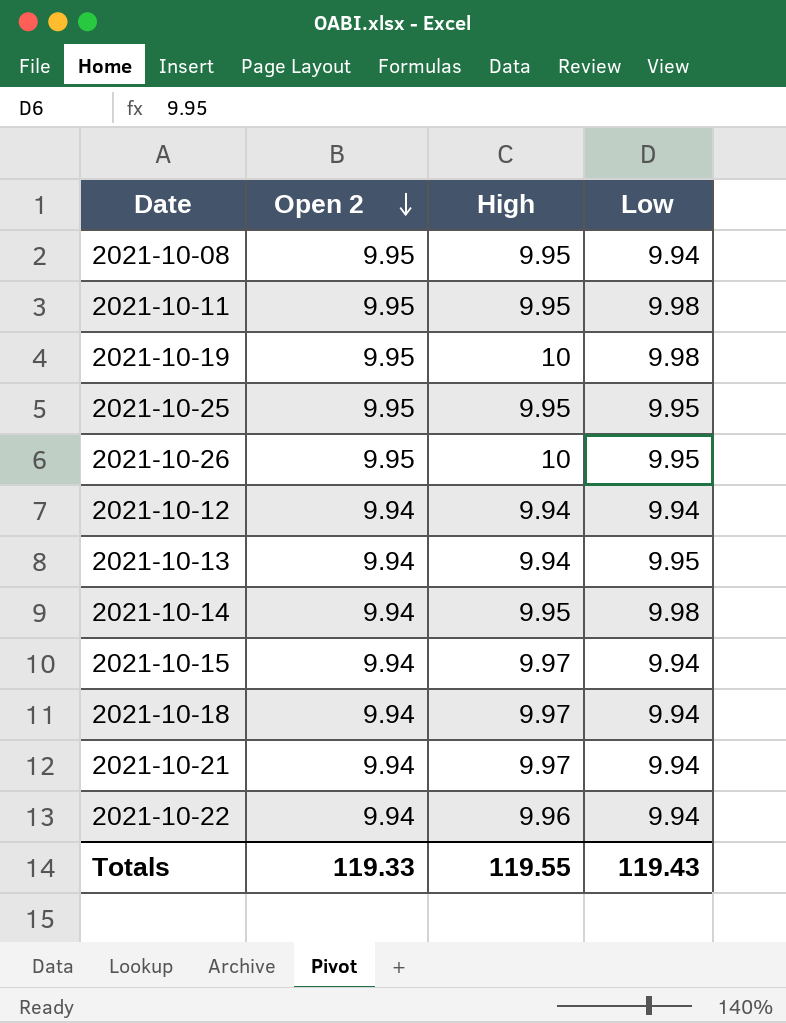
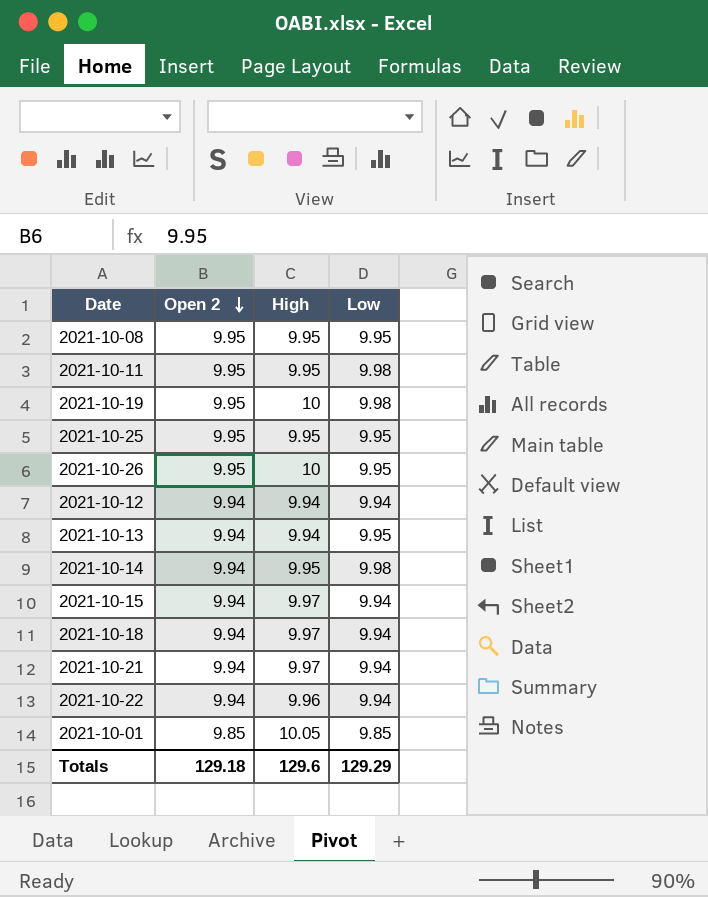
2021-10-08 | Low: 9.94 -> 9.95
row 2021-10-01: none -> 9.85 | 10.05 | 9.85
Totals | Open 2: 119.33 -> 129.18
Totals | High: 119.55 -> 129.6
Totals | Low: 119.43 -> 129.29

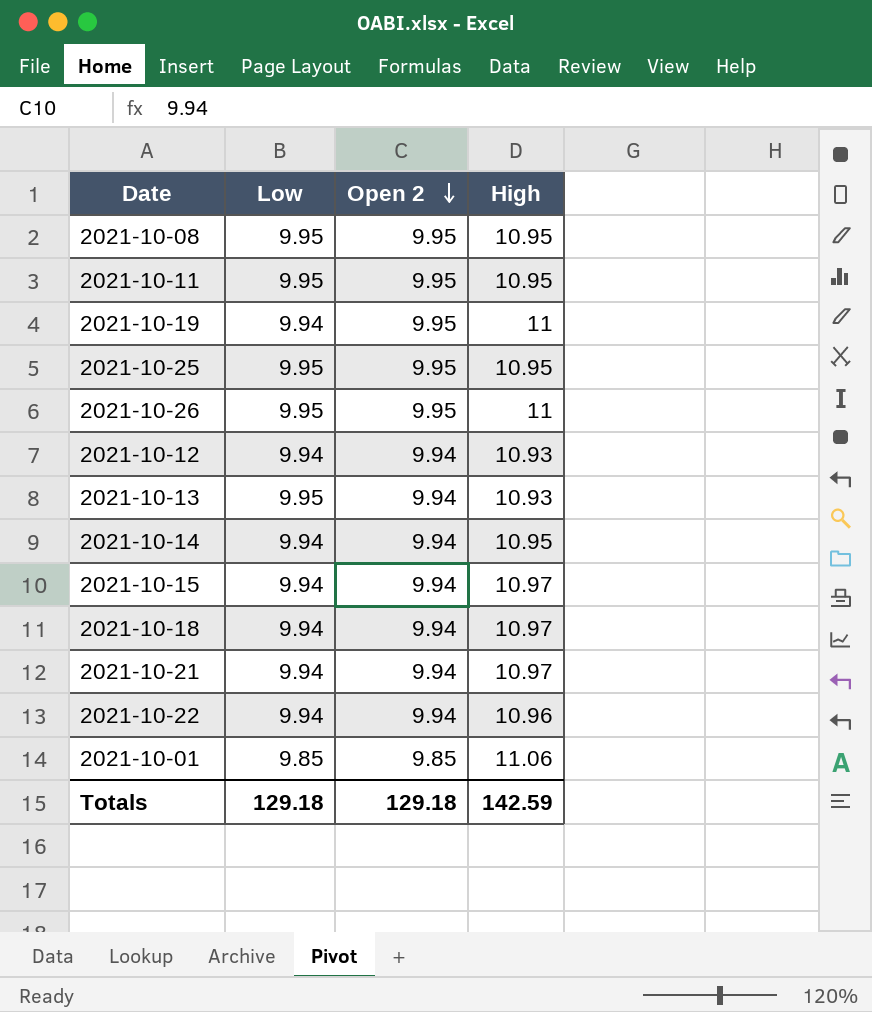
column Low | position: 4 -> 2
2021-10-08 | High: 9.95 -> 10.95
2021-10-11 | Low: 9.98 -> 9.95
2021-10-11 | High: 9.95 -> 10.95
2021-10-19 | Low: 9.98 -> 9.94
2021-10-19 | High: 10 -> 11
2021-10-25 | High: 9.95 -> 10.95
2021-10-26 | High: 10 -> 11
2021-10-12 | High: 9.94 -> 10.93
2021-10-13 | High: 9.94 -> 10.93
2021-10-14 | Low: 9.98 -> 9.94
2021-10-14 | High: 9.95 -> 10.95
2021-10-15 | High: 9.97 -> 10.97
2021-10-18 | High: 9.97 -> 10.97
2021-10-21 | High: 9.97 -> 10.97
2021-10-22 | High: 9.96 -> 10.96
2021-10-01 | High: 10.05 -> 11.06
Totals | Low: 129.29 -> 129.18
Totals | High: 129.6 -> 142.59

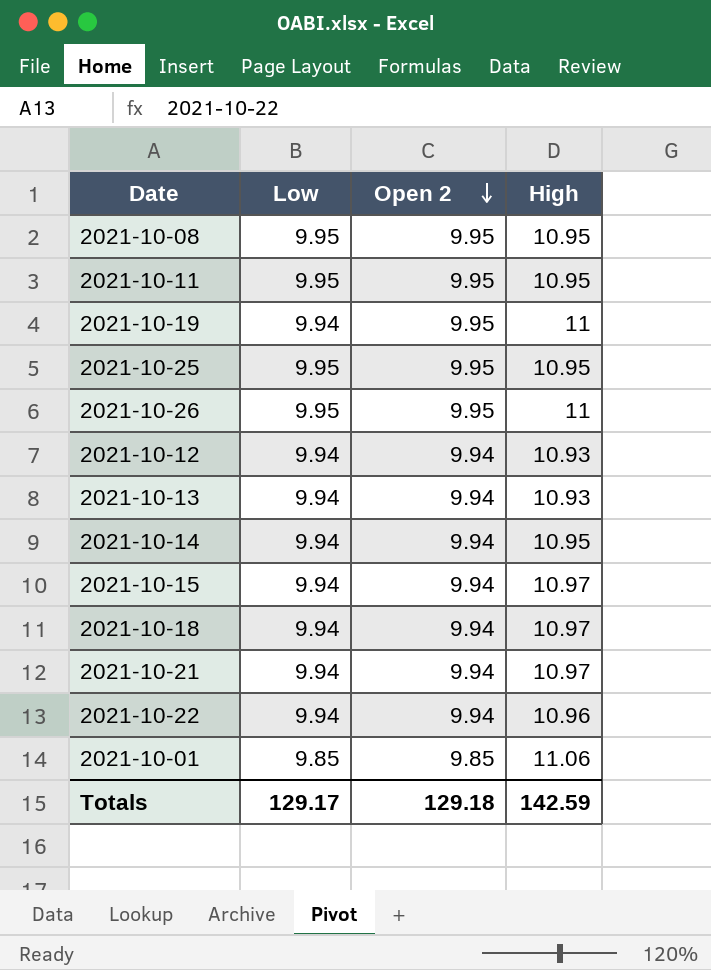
2021-10-13 | Low: 9.95 -> 9.94
Totals | Low: 129.18 -> 129.17

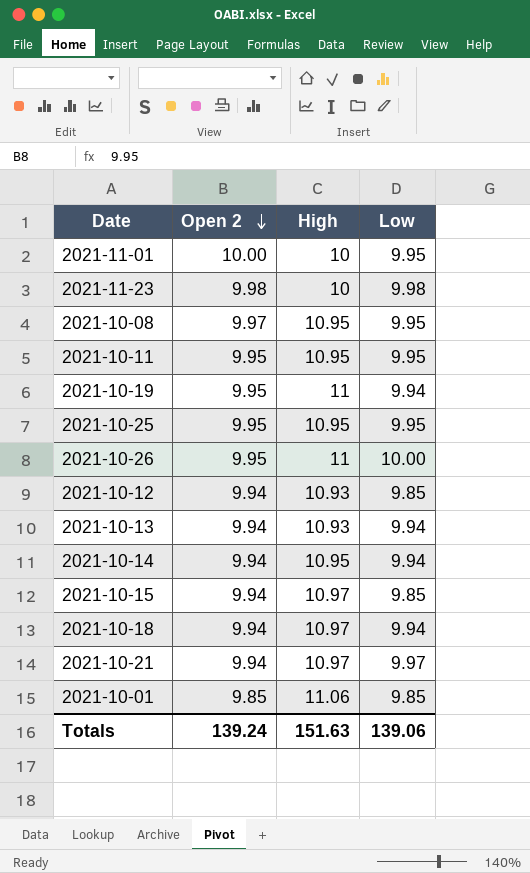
column Low | position: 2 -> 4
row 2021-10-22: 9.94 | 9.94 | 10.96 -> none
row 2021-11-01: none -> 10.00 | 10 | 9.95
row 2021-11-23: none -> 9.98 | 10 | 9.98
2021-10-08 | Open 2: 9.95 -> 9.97
2021-10-26 | Low: 9.95 -> 10.00
2021-10-12 | Low: 9.94 -> 9.85
2021-10-15 | Low: 9.94 -> 9.85
2021-10-21 | Low: 9.94 -> 9.97
Totals | Open 2: 129.18 -> 139.24
Totals | High: 142.59 -> 151.63
Totals | Low: 129.17 -> 139.06

